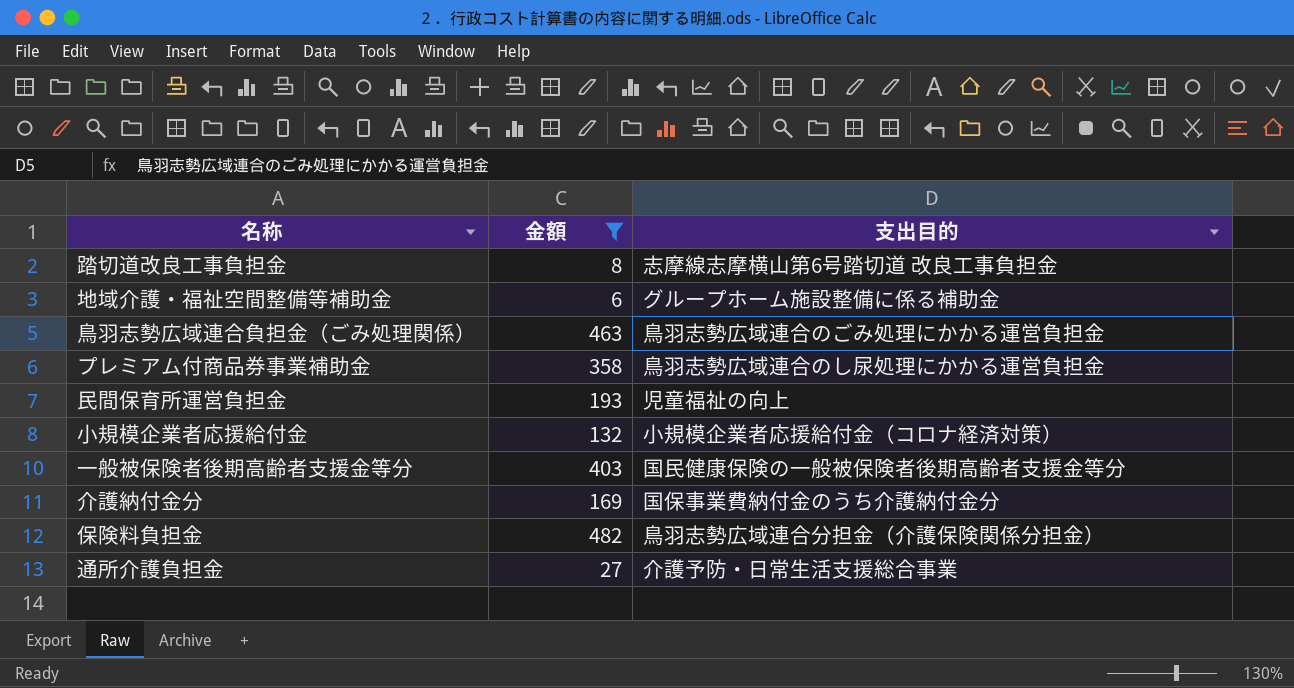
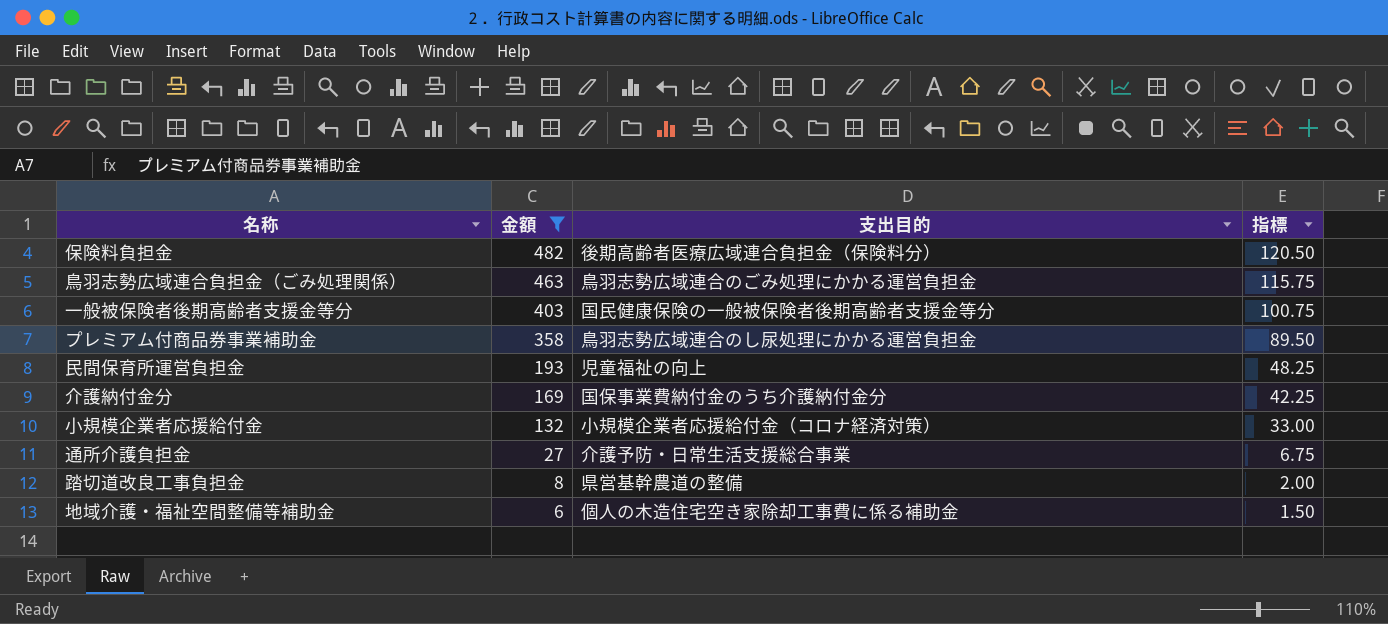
row order: none -> 金額 descending
column 指標 | formula: none -> [金額] * 0.25
保険料負担金 | 支出目的: 鳥羽志勢広域連合分担金（介護保険関係分担金） -> 後期高齢者医療広域連合負担金（保険料分）
踏切道改良工事負担金 | 支出目的: 志摩線志摩横山第6号踏切道 改良工事負担金 -> 県営基幹農道の整備
地域介護・福祉空間整備等補助金 | 支出目的: グループホーム施設整備に係る補助金 -> 個人の木造住宅空き家除却工事費に係る補助金

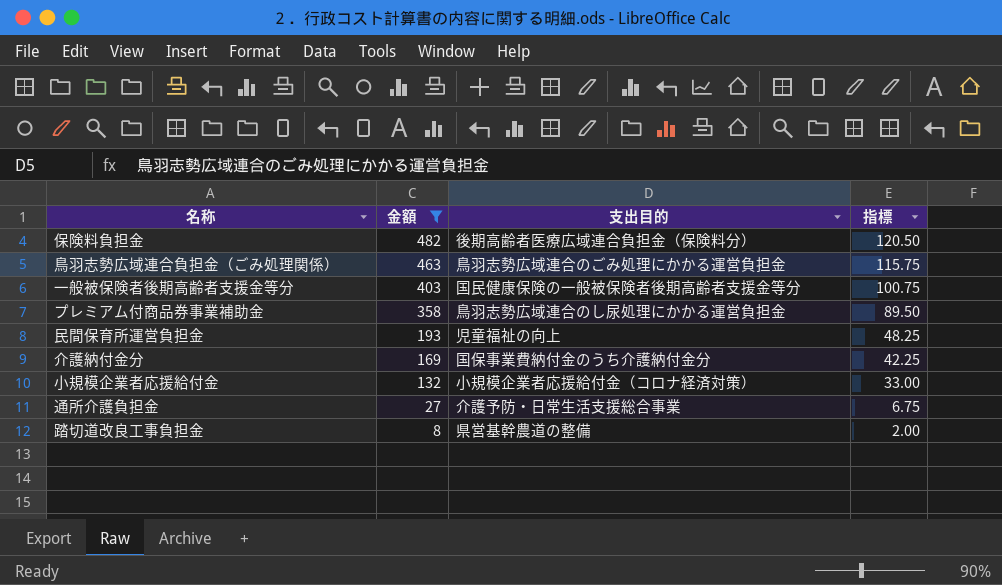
row 地域介護・福祉空間整備等補助金: 6 | 個人の木造住宅空き家除却工事費に係る補助金 | 1.50 -> none

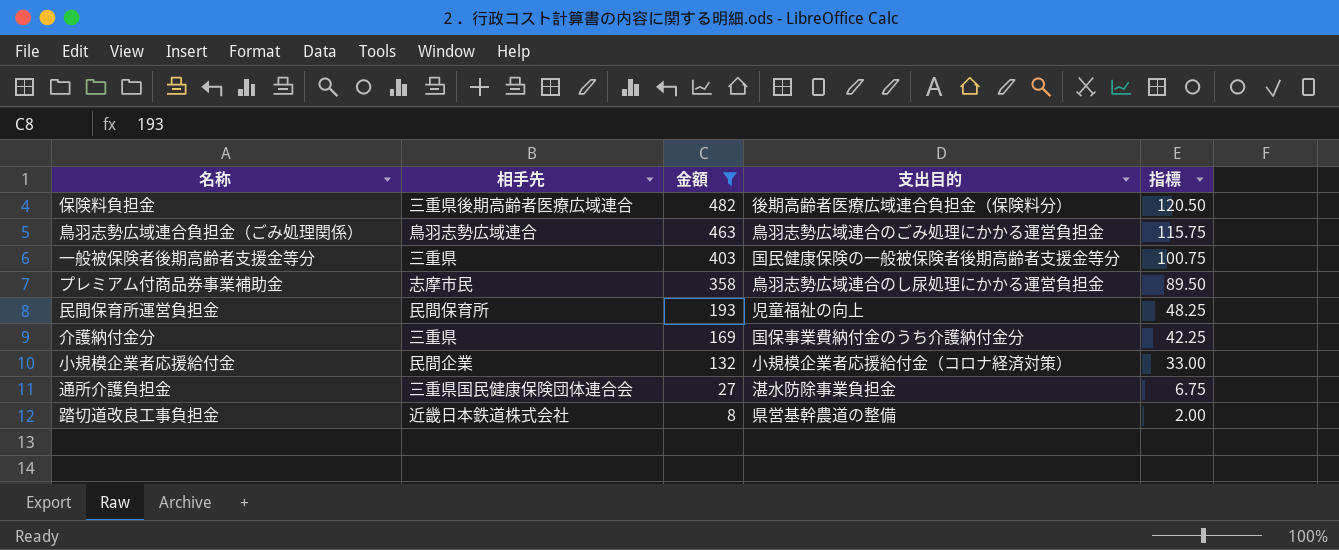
column 相手先 | position: none -> 2
通所介護負担金 | 支出目的: 介護予防・日常生活支援総合事業 -> 湛水防除事業負担金

